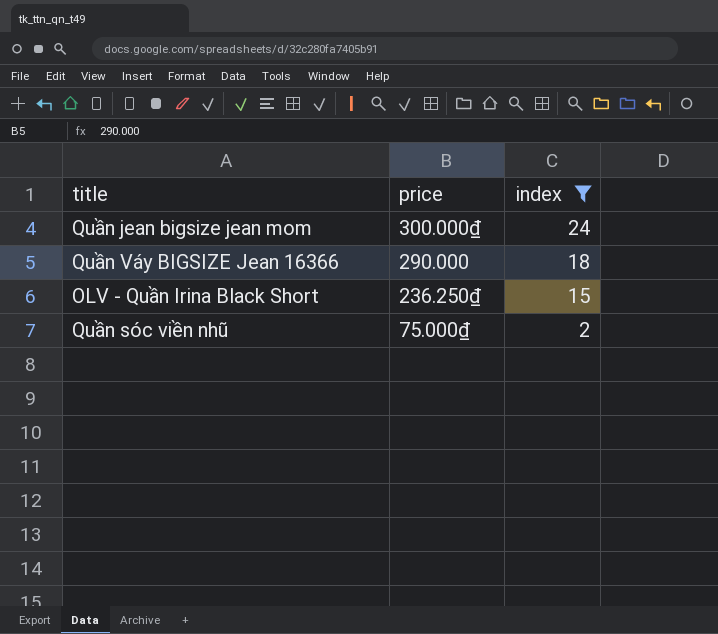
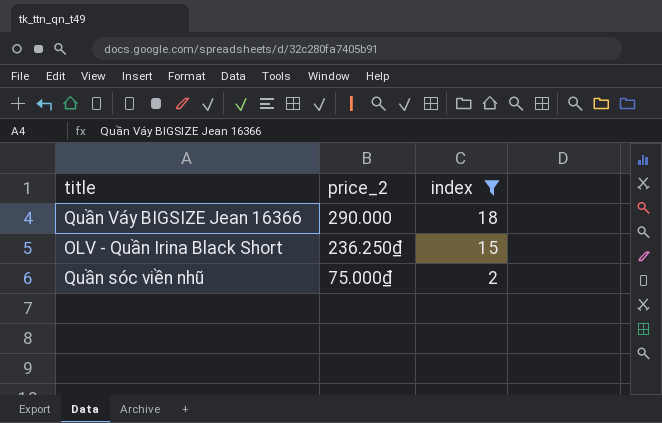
column name: price -> price_2
row Quần jean bigsize jean mom: 300.000₫ | 24 -> none

